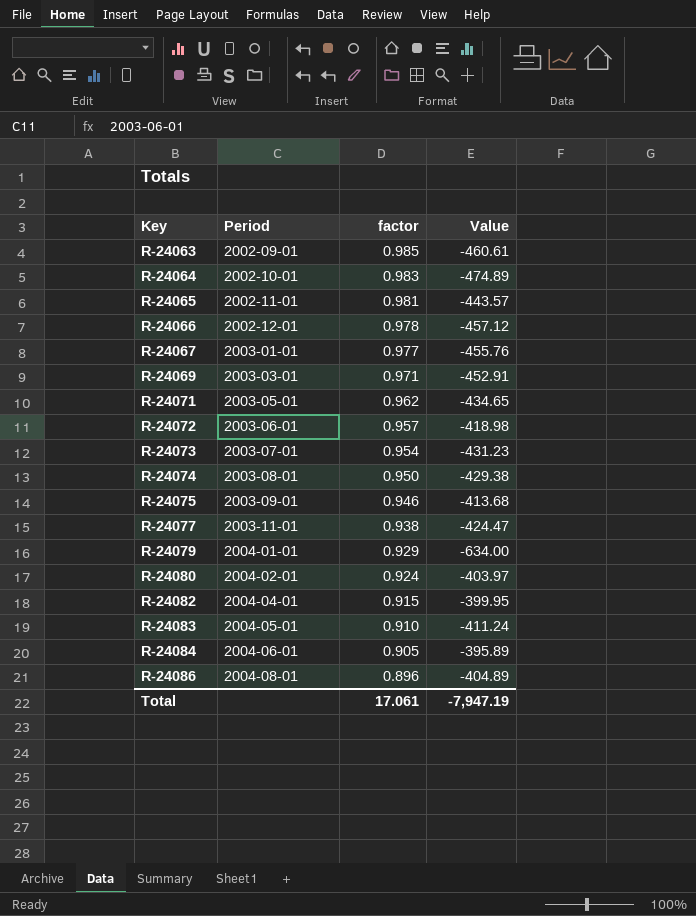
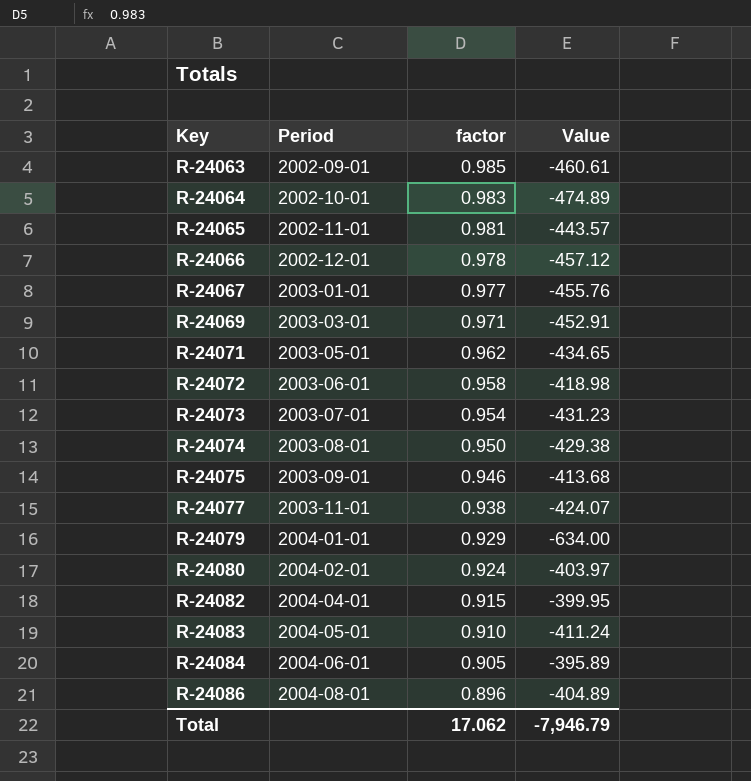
R-24072 | factor: 0.957 -> 0.958
R-24077 | Value: -424.47 -> -424.07
Total | factor: 17.061 -> 17.062
Total | Value: -7,947.19 -> -7,946.79

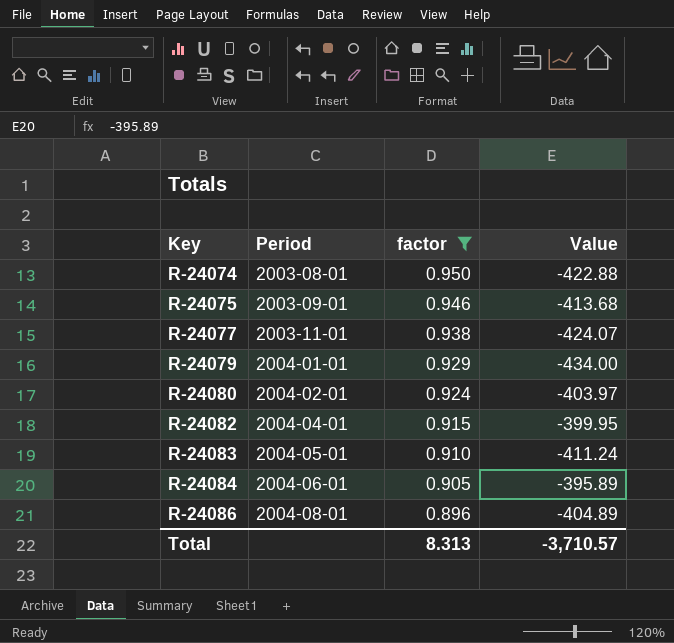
filter: none -> factor <= 0.950
R-24074 | Value: -429.38 -> -422.88
R-24079 | Value: -634.00 -> -434.00
Total | factor: 17.062 -> 8.313
Total | Value: -7,946.79 -> -3,710.57

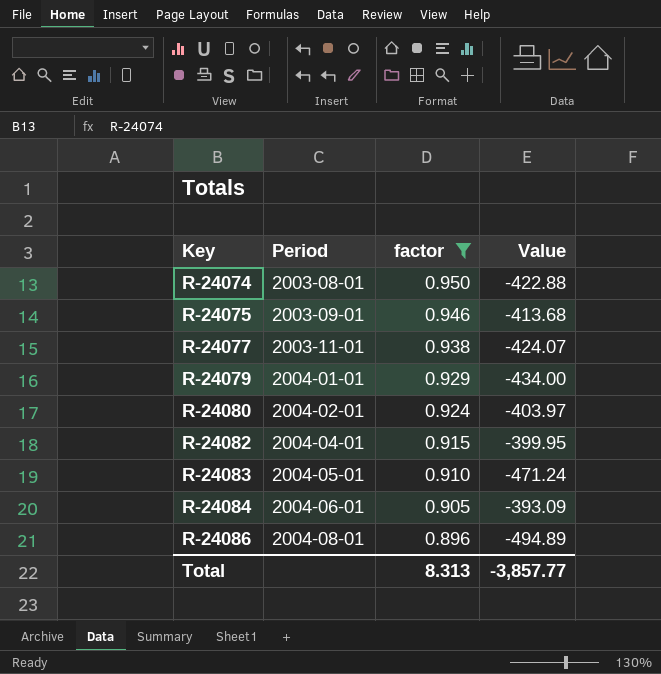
R-24083 | Value: -411.24 -> -471.24
R-24084 | Value: -395.89 -> -393.09
R-24086 | Value: -404.89 -> -494.89
Total | Value: -3,710.57 -> -3,857.77

